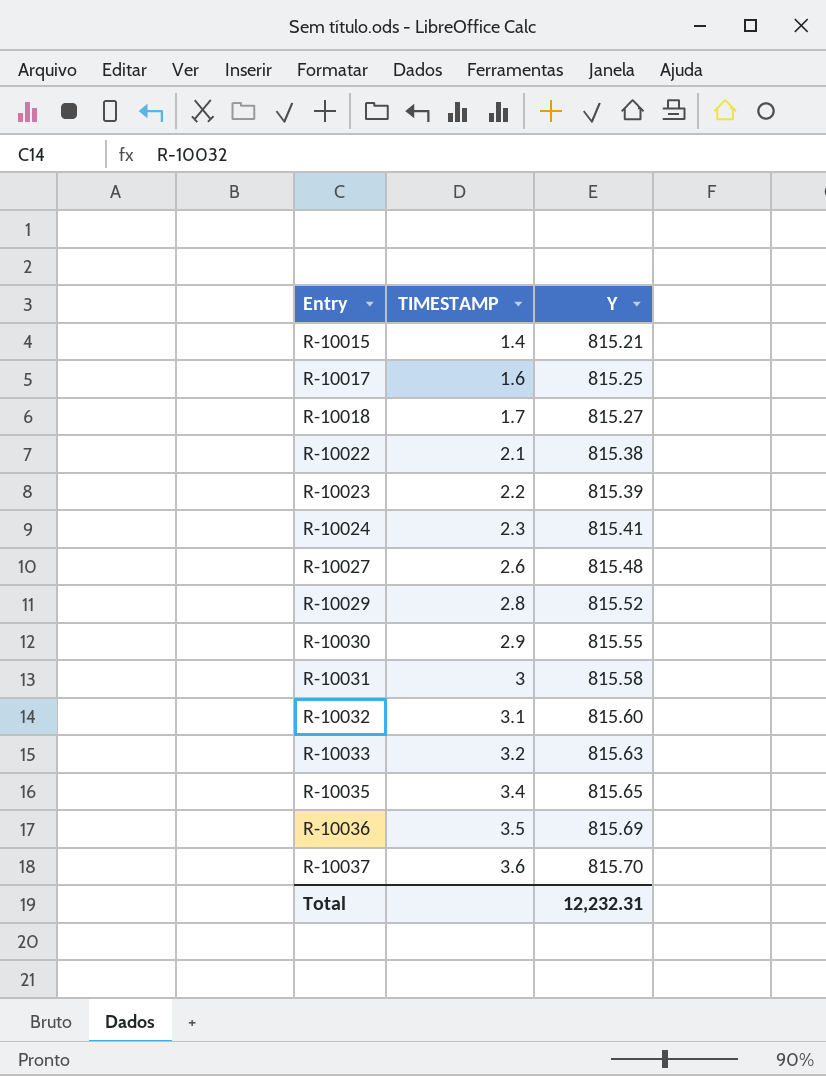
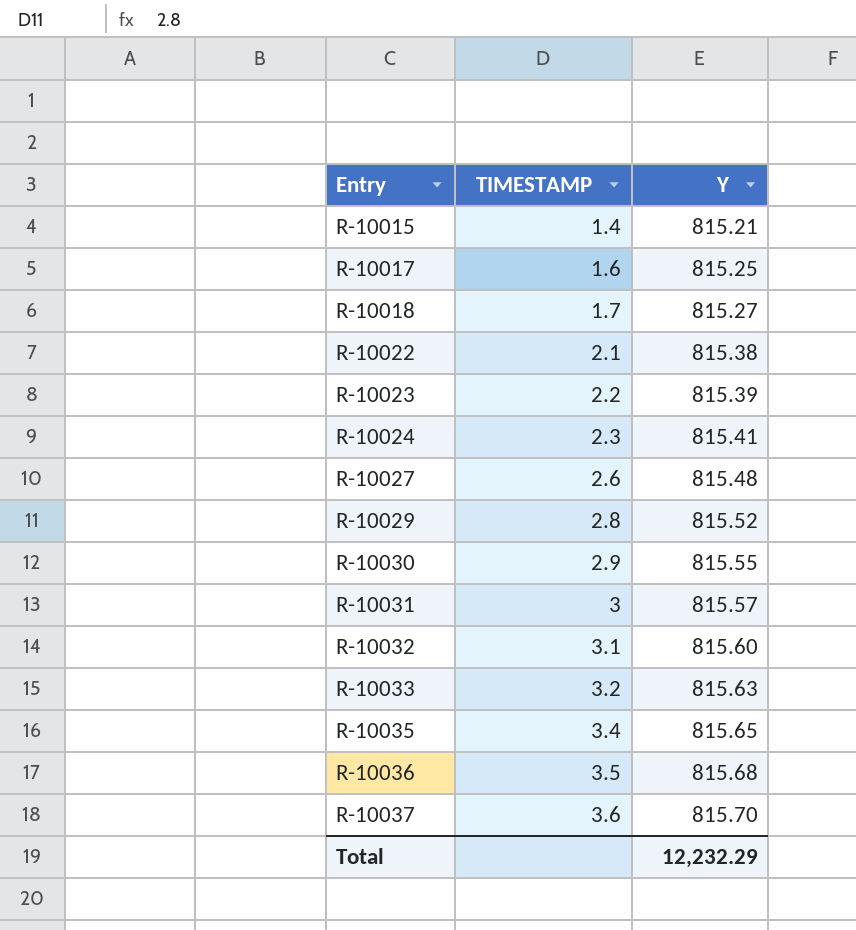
R-10031 | Y: 815.58 -> 815.57
R-10036 | Y: 815.69 -> 815.68
Total | Y: 12,232.31 -> 12,232.29

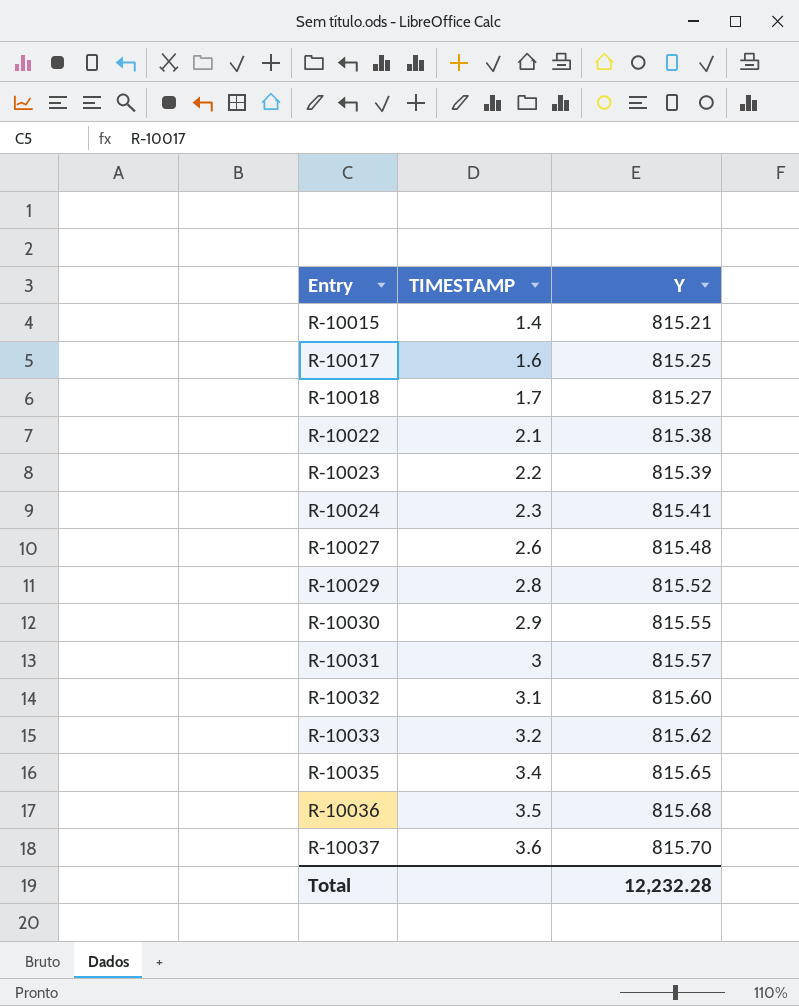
R-10033 | Y: 815.63 -> 815.62
Total | Y: 12,232.29 -> 12,232.28

